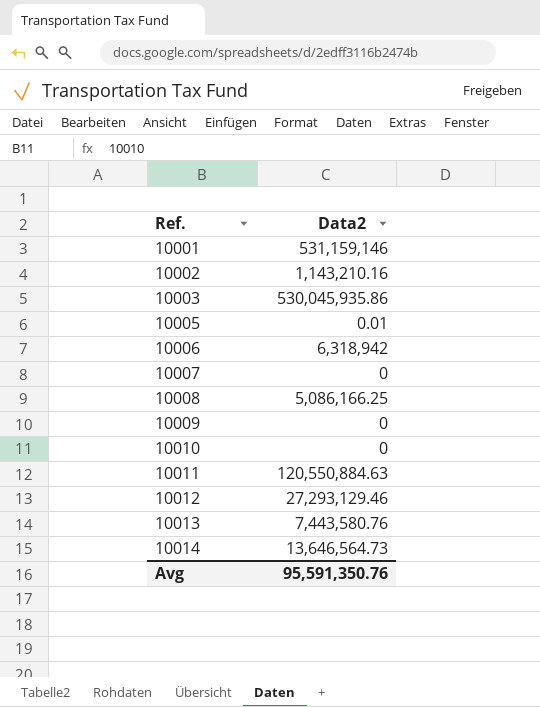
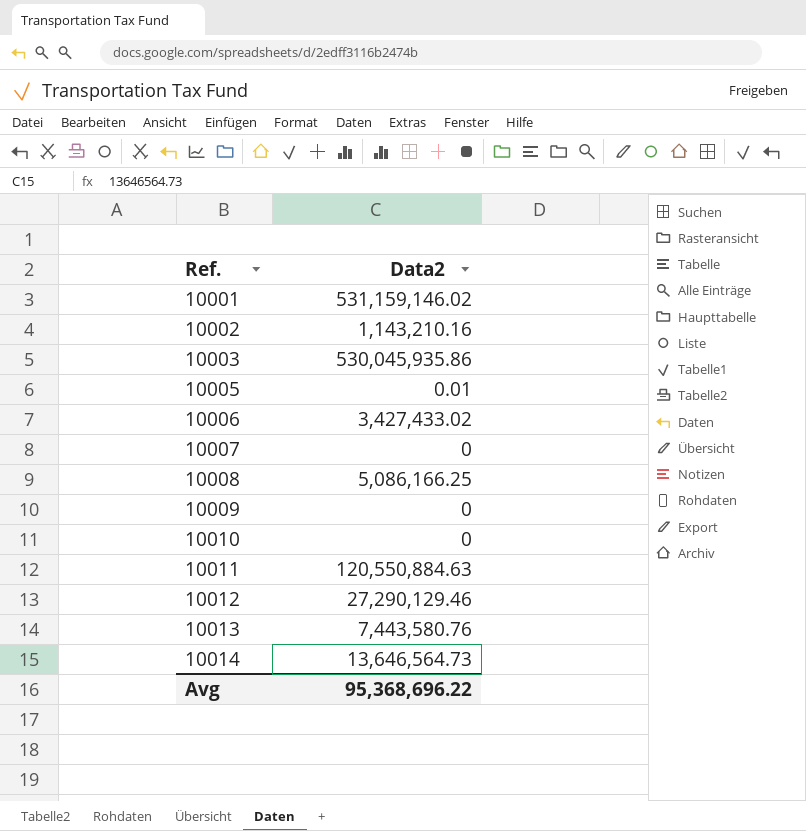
10001 | Data2: 531,159,146 -> 531,159,146.02
10006 | Data2: 6,318,942 -> 3,427,433.02
10012 | Data2: 27,293,129.46 -> 27,290,129.46
Avg | Data2: 95,591,350.76 -> 95,368,696.22

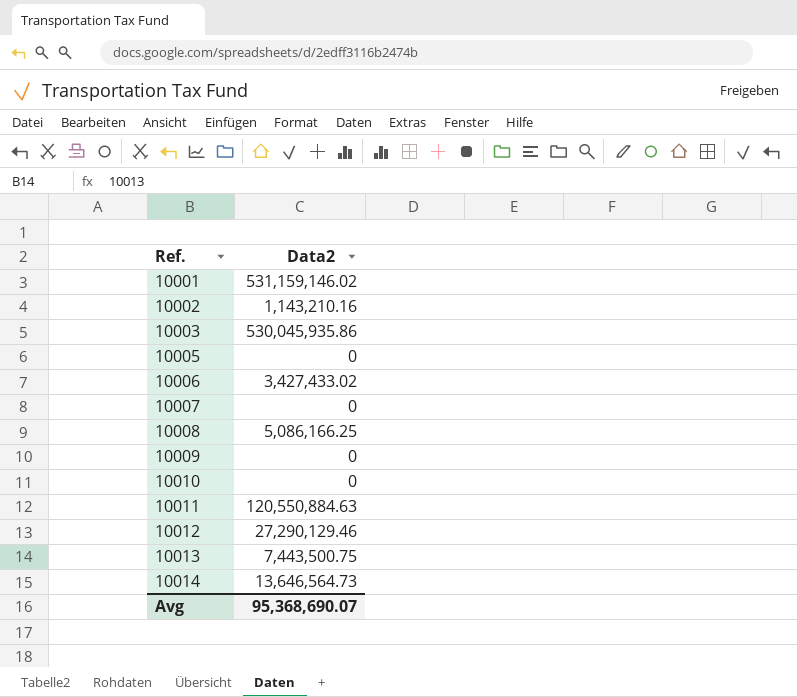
10005 | Data2: 0.01 -> 0
10013 | Data2: 7,443,580.76 -> 7,443,500.75
Avg | Data2: 95,368,696.22 -> 95,368,690.07

